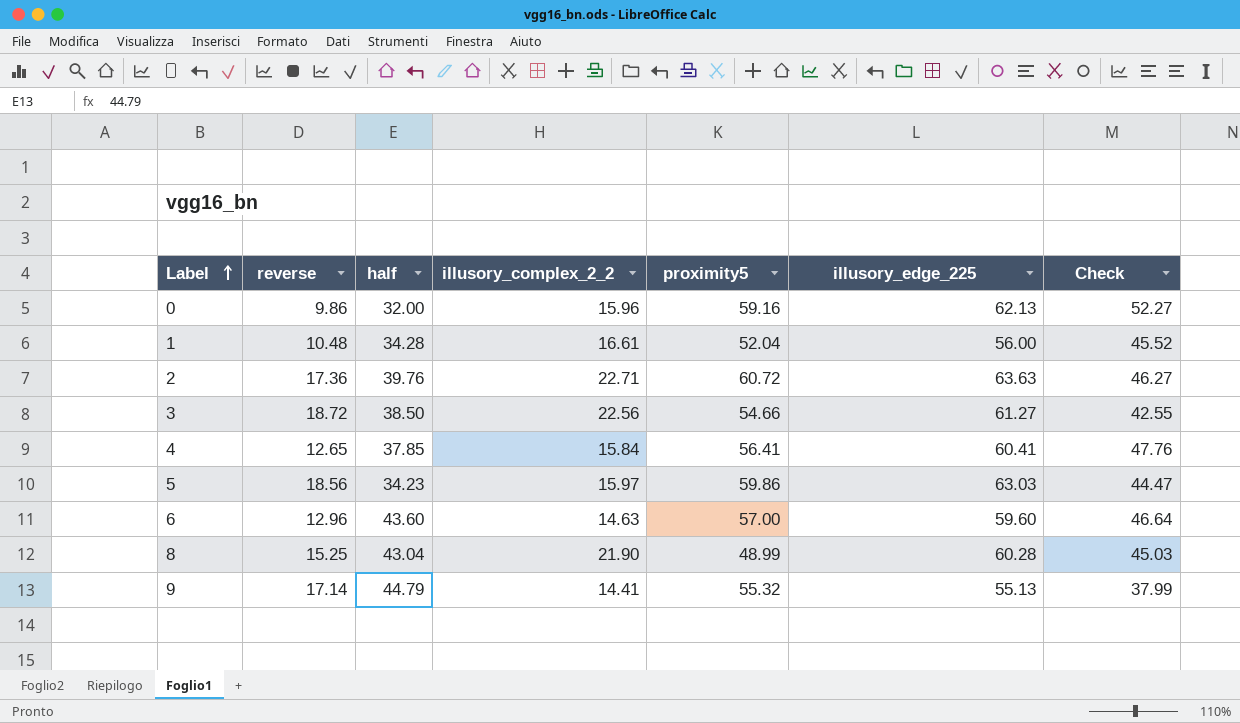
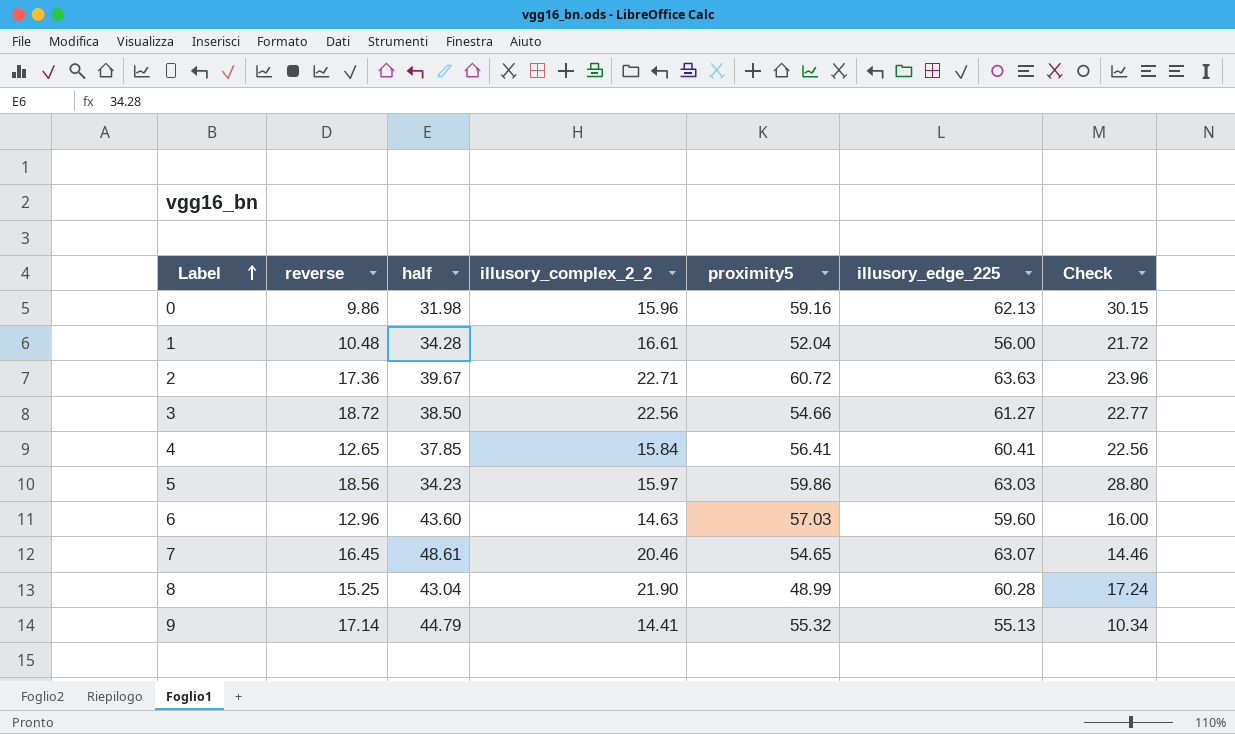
column Check | formula: [illusory_edge_225] - [reverse] -> [illusory_edge_225] - [half]
0 | half: 32.00 -> 31.98
2 | half: 39.76 -> 39.67
6 | proximity5: 57.00 -> 57.03
row 7: none -> 16.45 | 48.61 | 20.46 | 54.65 | 63.07 | 14.46

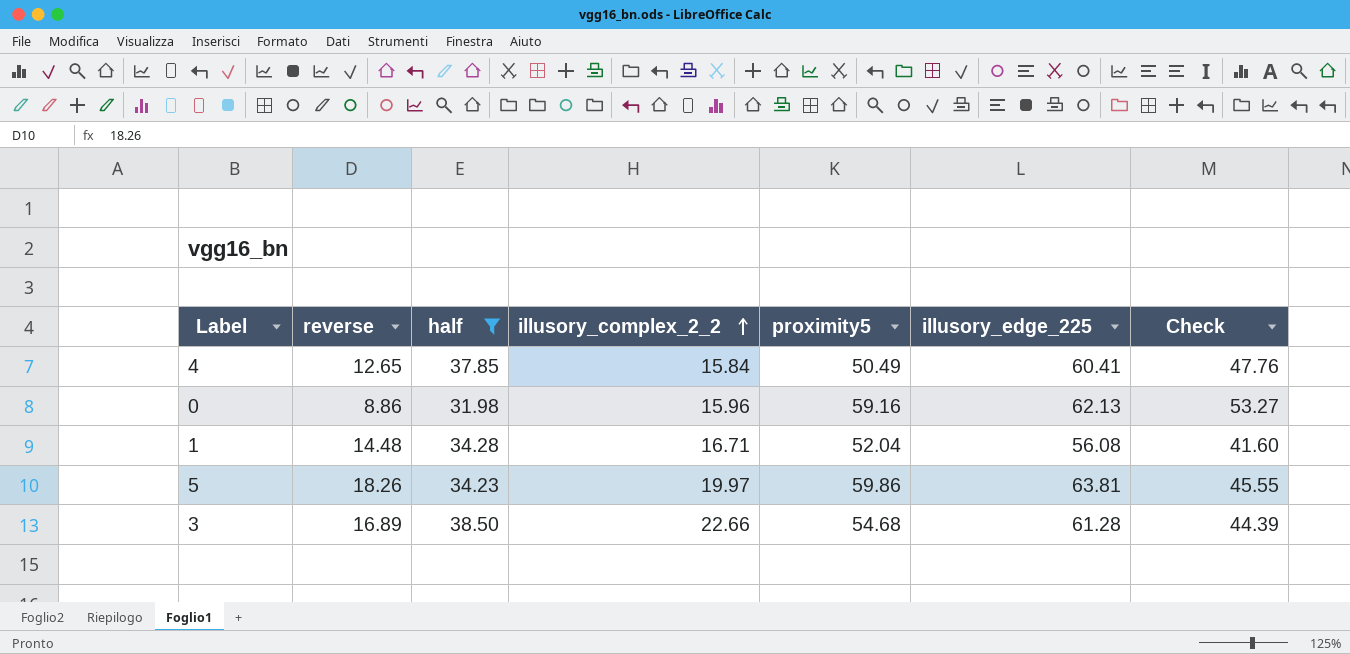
filter: none -> half <= 38.50
row order: Label ascending -> illusory_complex_2_2 ascending
column Check | formula: [illusory_edge_225] - [half] -> [illusory_edge_225] - [reverse]
4 | proximity5: 56.41 -> 50.49
0 | reverse: 9.86 -> 8.86
1 | reverse: 10.48 -> 14.48
1 | illusory_complex_2_2: 16.61 -> 16.71
1 | illusory_edge_225: 56.00 -> 56.08
5 | reverse: 18.56 -> 18.26
5 | illusory_complex_2_2: 15.97 -> 19.97
5 | illusory_edge_225: 63.03 -> 63.81
3 | reverse: 18.72 -> 16.89
3 | illusory_complex_2_2: 22.56 -> 22.66
3 | proximity5: 54.66 -> 54.68
3 | illusory_edge_225: 61.27 -> 61.28

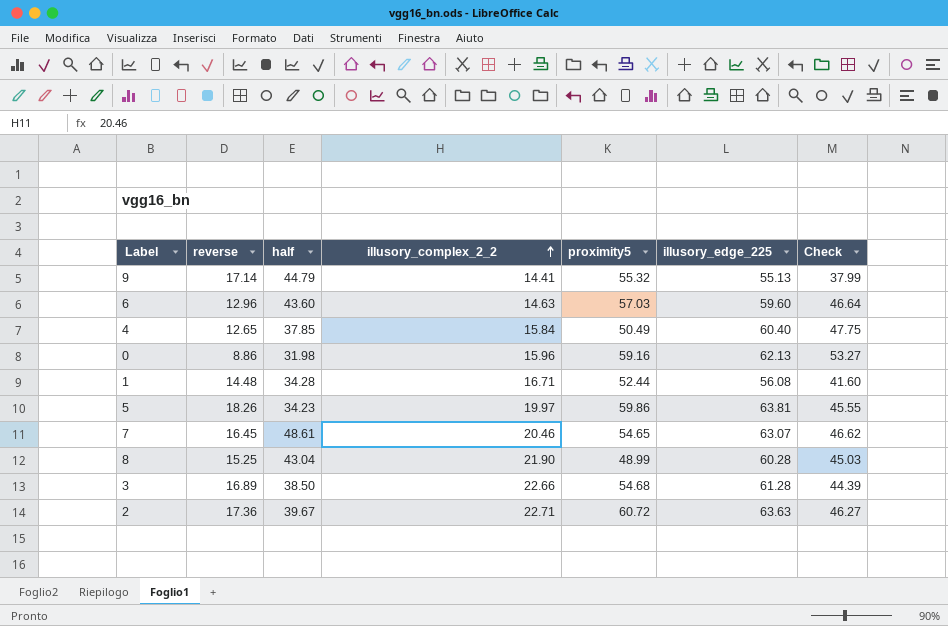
filter: half <= 38.50 -> none
4 | illusory_edge_225: 60.41 -> 60.40
4 | Check: 47.76 -> 47.75
1 | proximity5: 52.04 -> 52.44

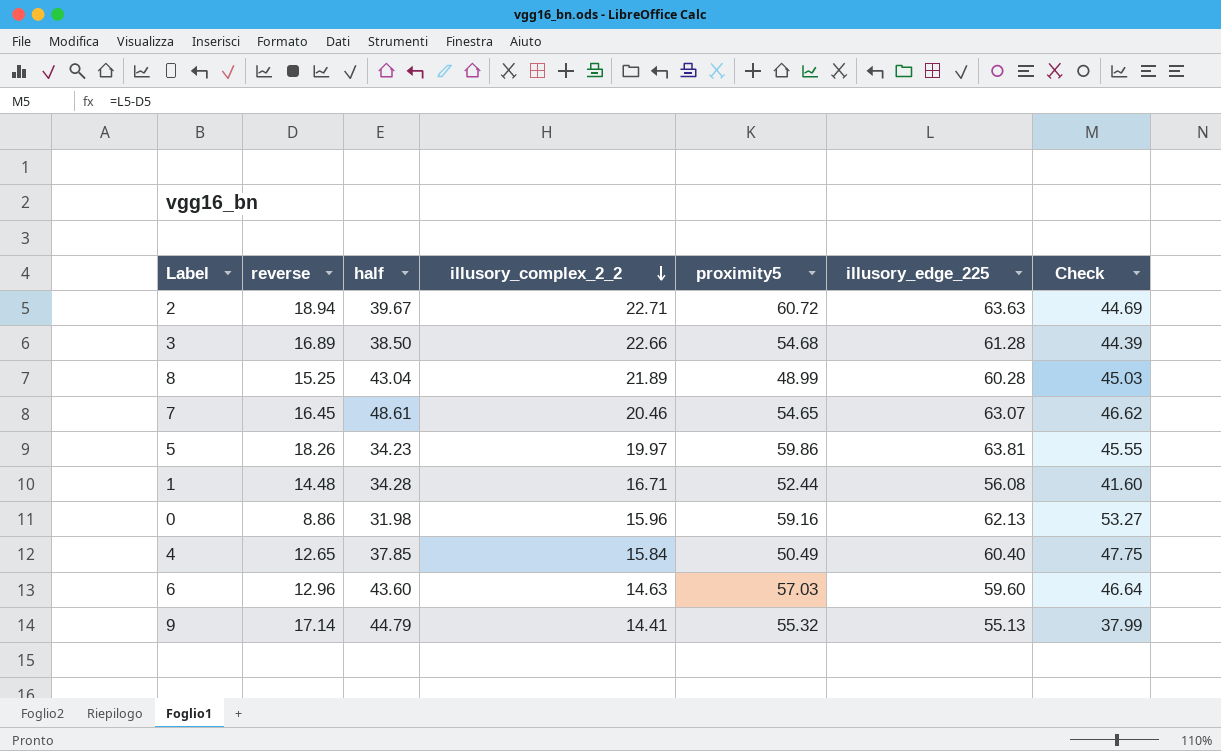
row order: illusory_complex_2_2 ascending -> illusory_complex_2_2 descending
2 | reverse: 17.36 -> 18.94
2 | Check: 46.27 -> 44.69
8 | illusory_complex_2_2: 21.90 -> 21.89

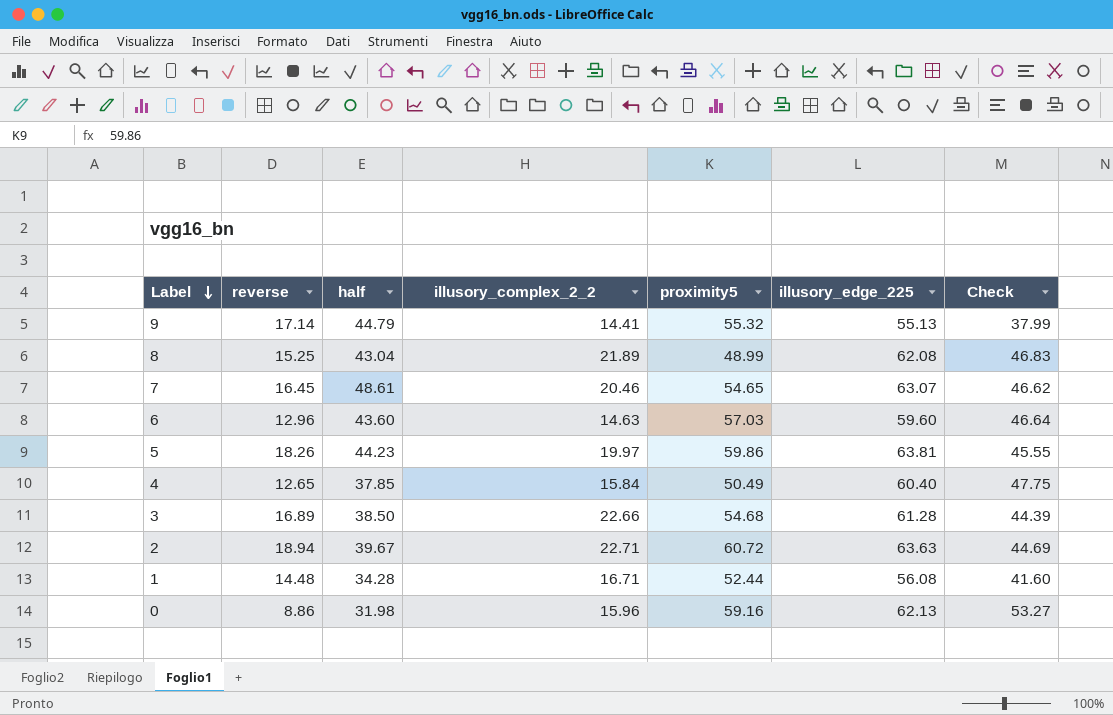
row order: illusory_complex_2_2 descending -> Label descending
8 | illusory_edge_225: 60.28 -> 62.08
8 | Check: 45.03 -> 46.83
5 | half: 34.23 -> 44.23

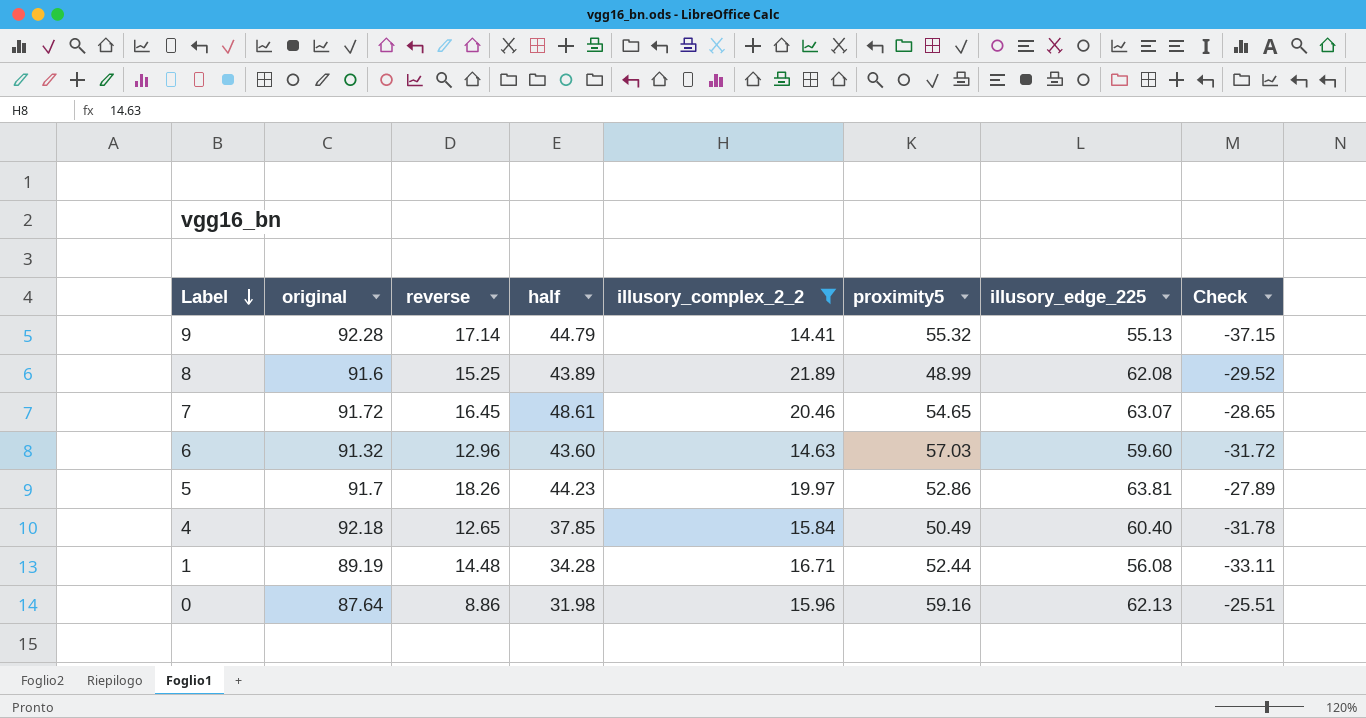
filter: none -> illusory_complex_2_2 <= 21.89
column original | position: none -> 2
column Check | formula: [illusory_edge_225] - [reverse] -> [illusory_edge_225] - [original]
8 | half: 43.04 -> 43.89
5 | proximity5: 59.86 -> 52.86

